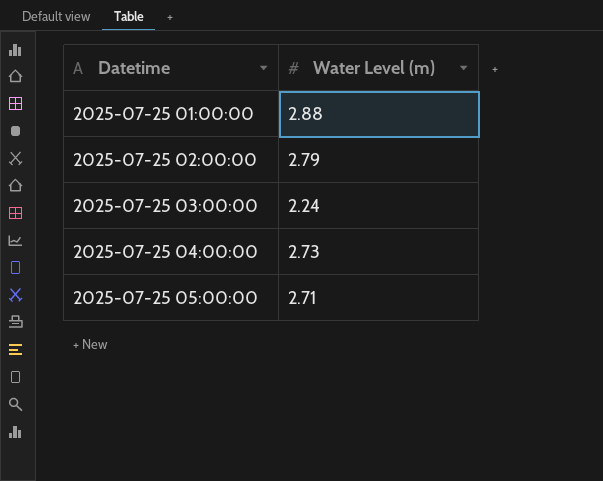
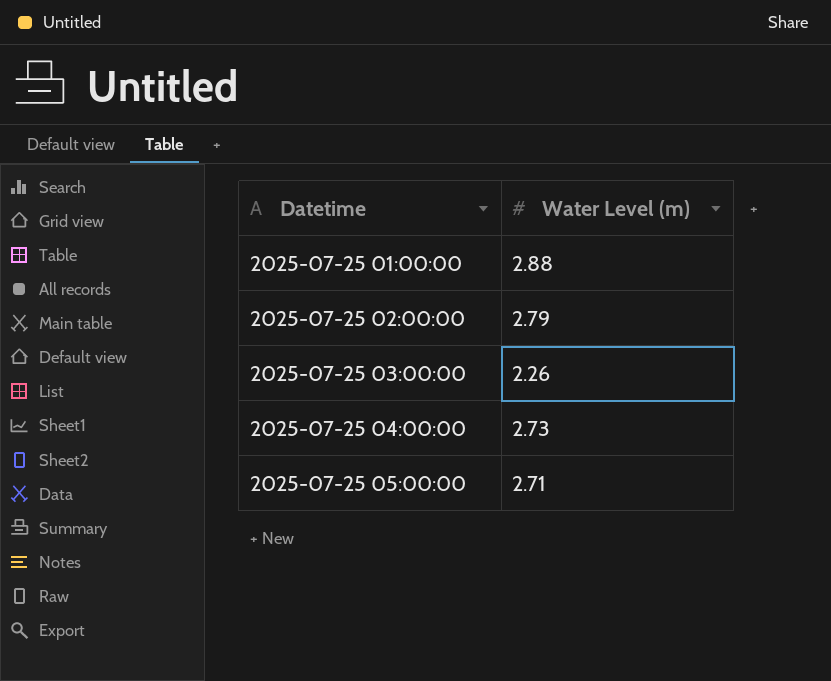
2025-07-25 03:00:00 | Water Level (m): 2.24 -> 2.26

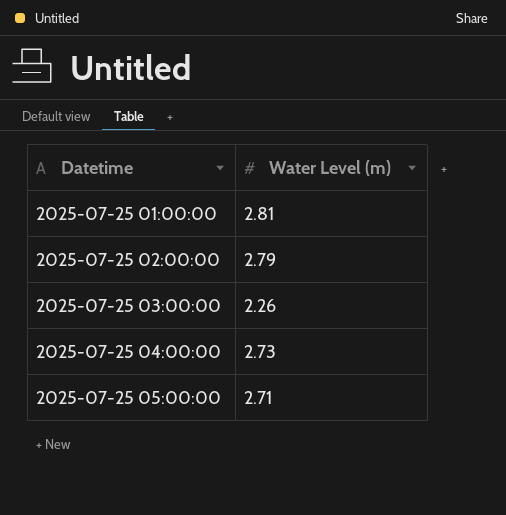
2025-07-25 01:00:00 | Water Level (m): 2.88 -> 2.81

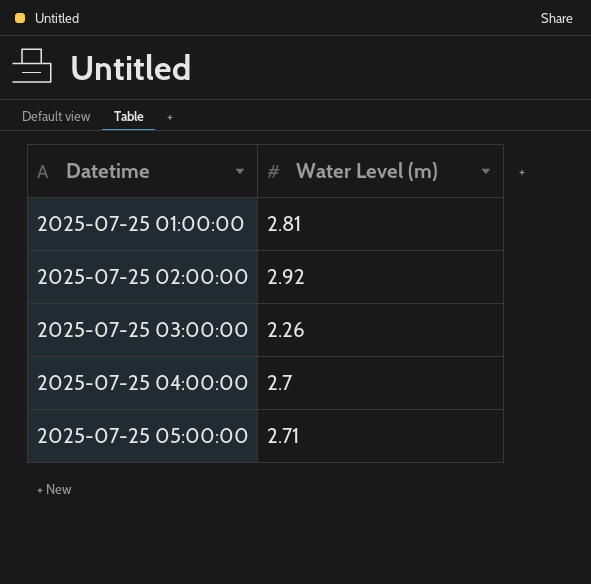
2025-07-25 02:00:00 | Water Level (m): 2.79 -> 2.92
2025-07-25 04:00:00 | Water Level (m): 2.73 -> 2.7

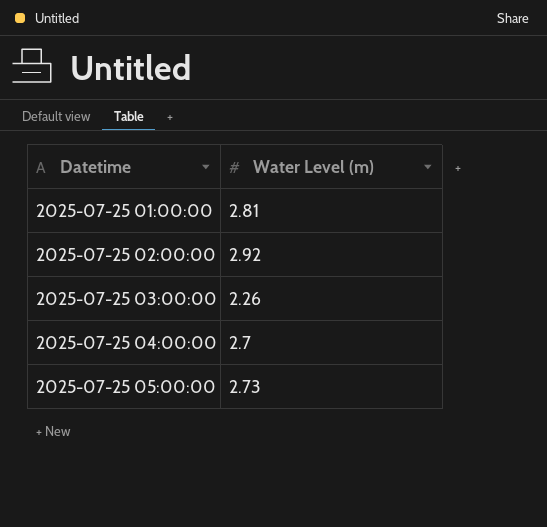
2025-07-25 05:00:00 | Water Level (m): 2.71 -> 2.73

